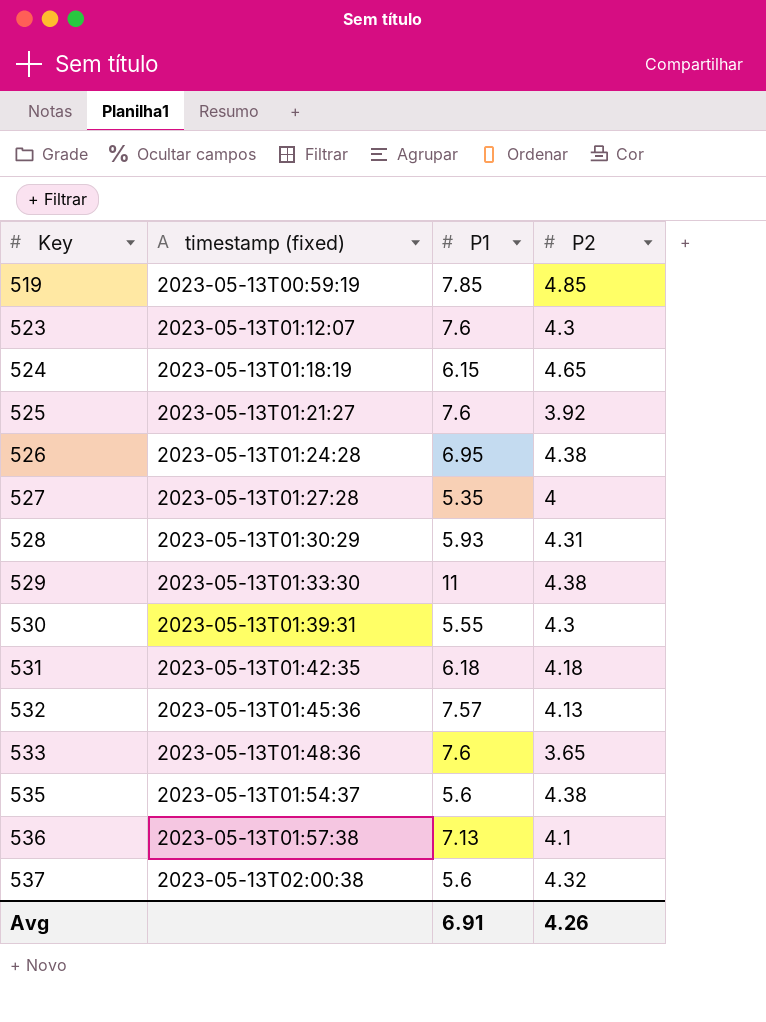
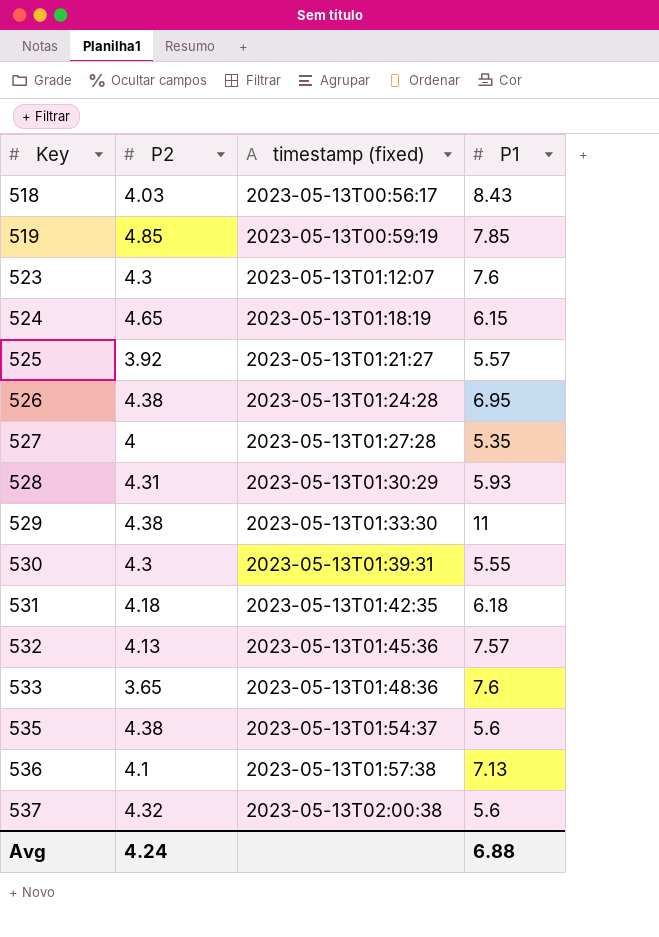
column P2 | position: 4 -> 2
row 518: none -> 4.03 | 2023-05-13T00:56:17 | 8.43
525 | P1: 7.6 -> 5.57
Avg | P2: 4.26 -> 4.24
Avg | P1: 6.91 -> 6.88

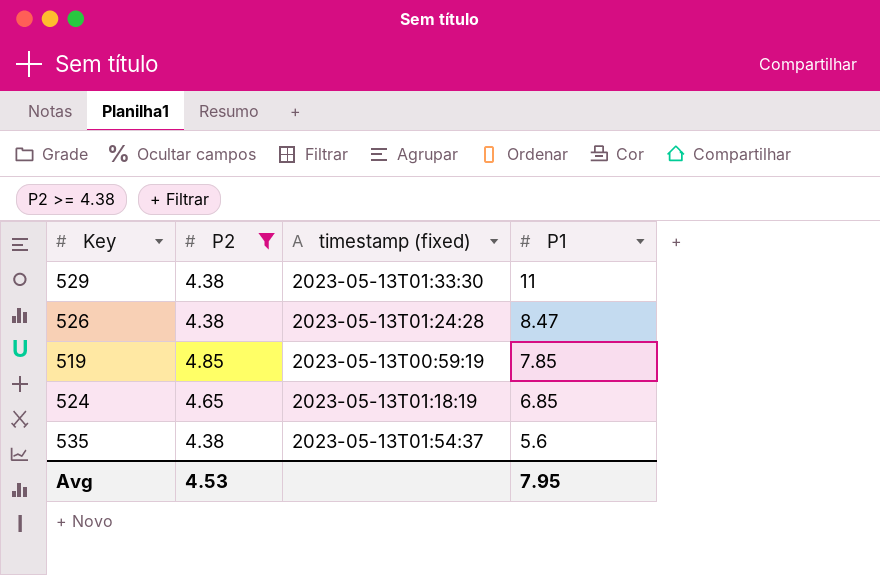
filter: none -> P2 >= 4.38
row order: Key ascending -> P1 descending
526 | P1: 6.95 -> 8.47
524 | P1: 6.15 -> 6.85
Avg | P2: 4.24 -> 4.53
Avg | P1: 6.88 -> 7.95

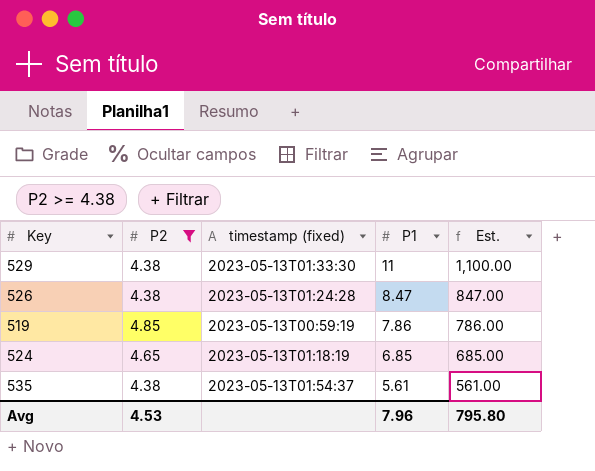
column Est. | formula: none -> [P1] * 100
519 | P1: 7.85 -> 7.86
535 | P1: 5.6 -> 5.61
Avg | P1: 7.95 -> 7.96

